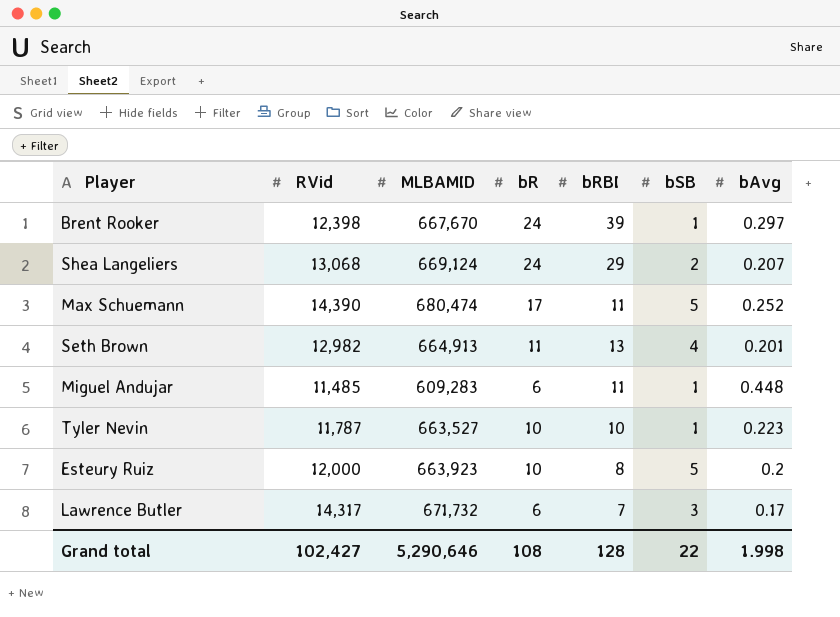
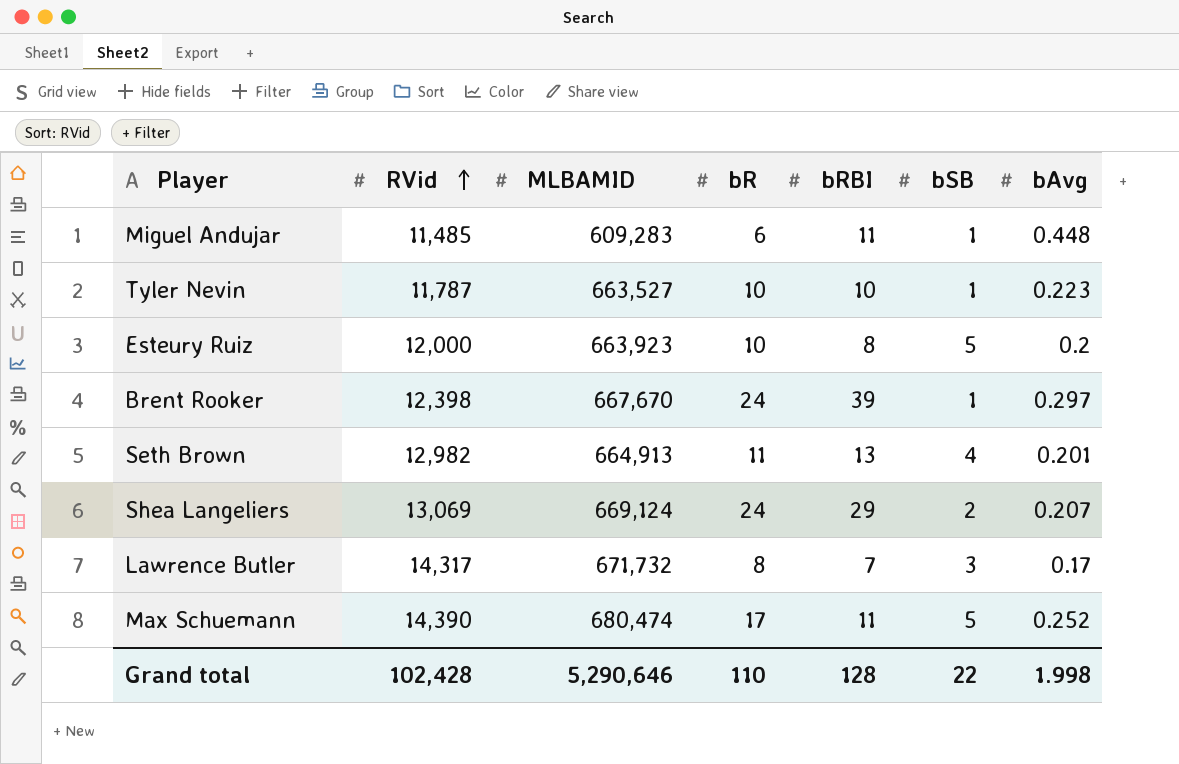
row order: none -> RVid ascending
Shea Langeliers | RVid: 13,068 -> 13,069
Lawrence Butler | bR: 6 -> 8
Grand total | RVid: 102,427 -> 102,428
Grand total | bR: 108 -> 110

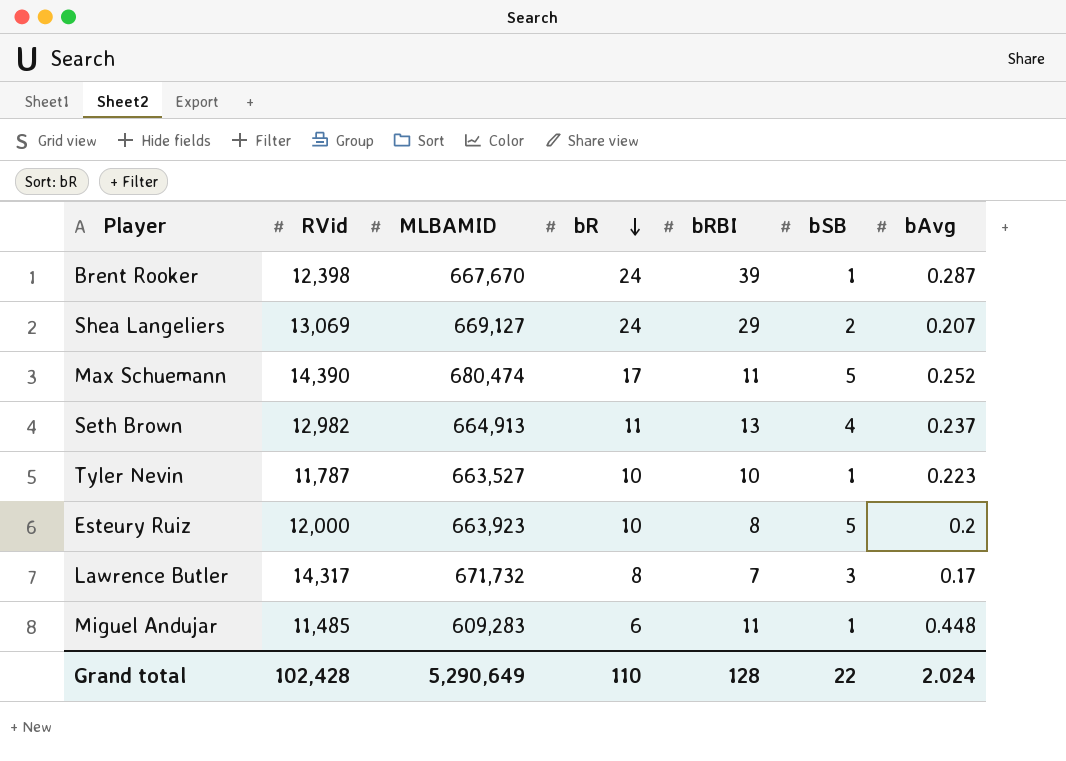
row order: RVid ascending -> bR descending
Brent Rooker | bAvg: 0.297 -> 0.287
Shea Langeliers | MLBAMID: 669,124 -> 669,127
Seth Brown | bAvg: 0.201 -> 0.237
Grand total | MLBAMID: 5,290,646 -> 5,290,649
Grand total | bAvg: 1.998 -> 2.024

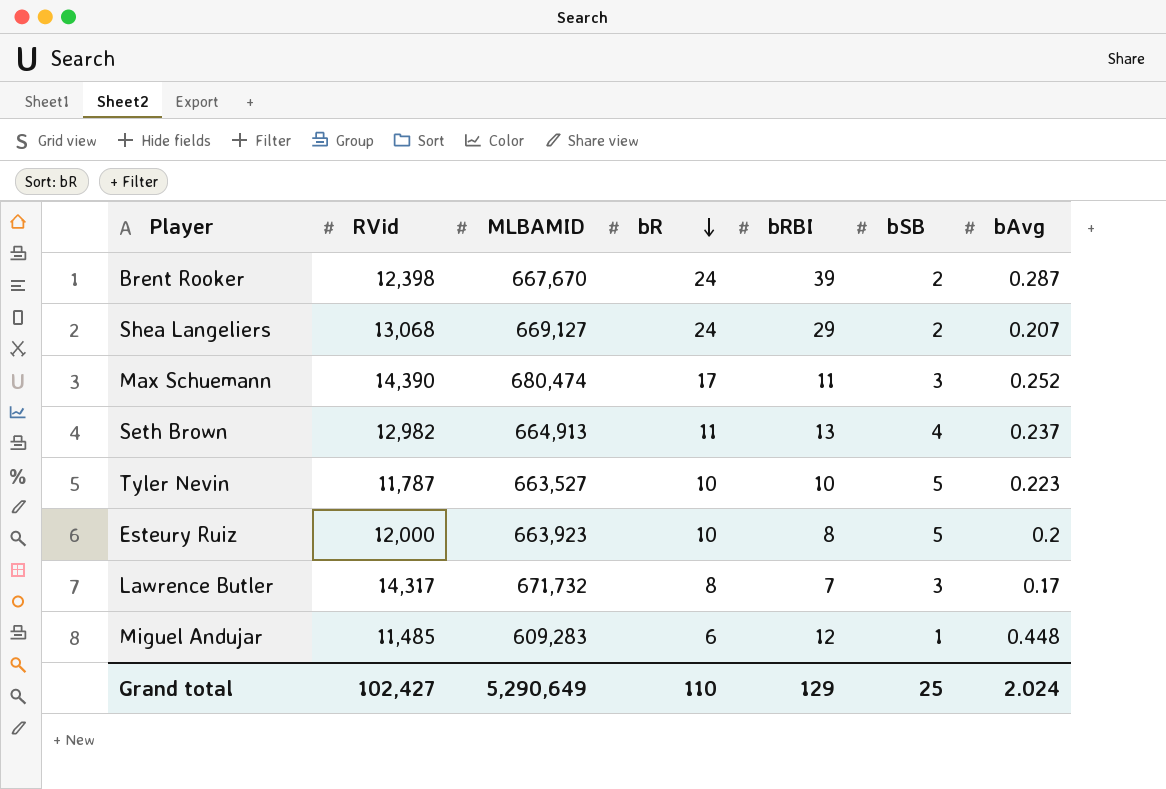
Brent Rooker | bSB: 1 -> 2
Shea Langeliers | RVid: 13,069 -> 13,068
Max Schuemann | bSB: 5 -> 3
Tyler Nevin | bSB: 1 -> 5
Miguel Andujar | bRBI: 11 -> 12
Grand total | RVid: 102,428 -> 102,427
Grand total | bRBI: 128 -> 129
Grand total | bSB: 22 -> 25

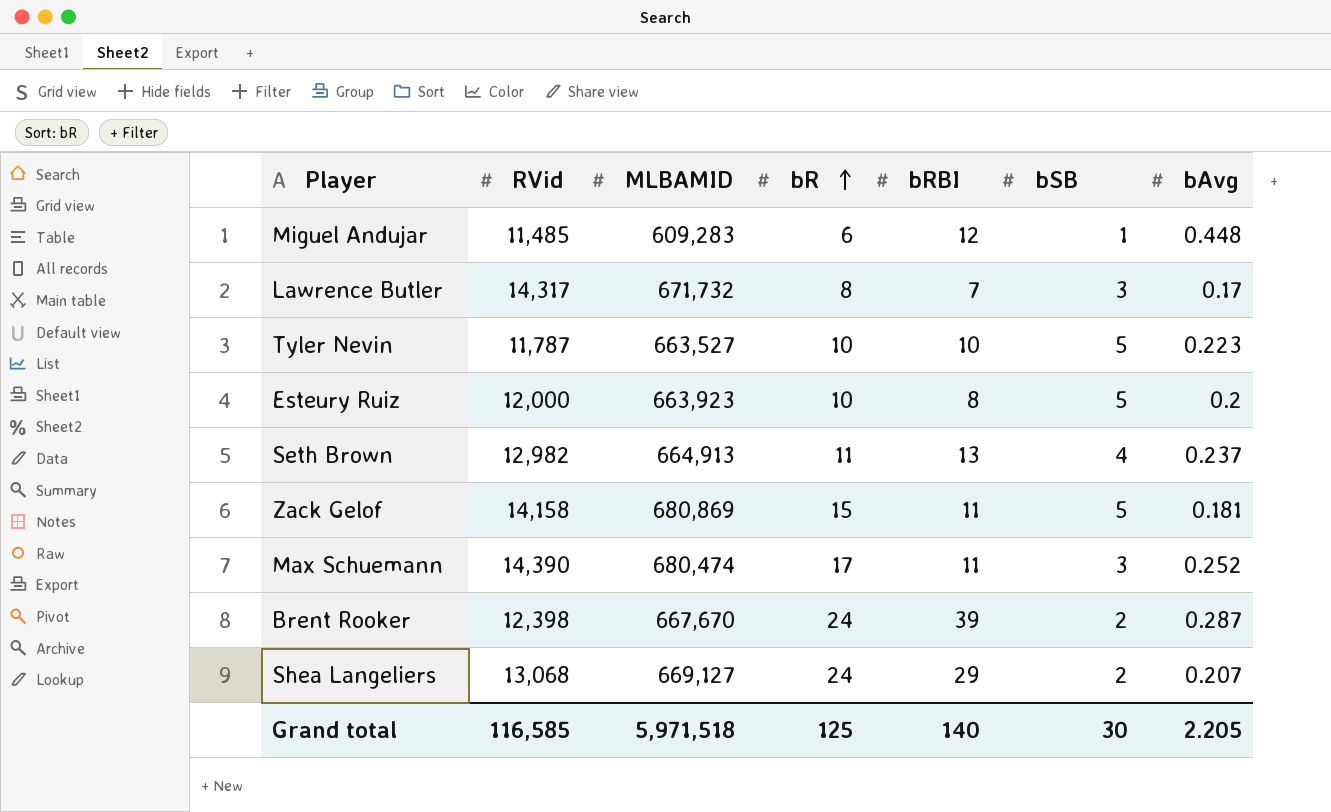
row order: bR descending -> bR ascending
row Zack Gelof: none -> 14,158 | 680,869 | 15 | 11 | 5 | 0.181
Grand total | RVid: 102,427 -> 116,585
Grand total | MLBAMID: 5,290,649 -> 5,971,518
Grand total | bR: 110 -> 125
Grand total | bRBI: 129 -> 140
Grand total | bSB: 25 -> 30
Grand total | bAvg: 2.024 -> 2.205

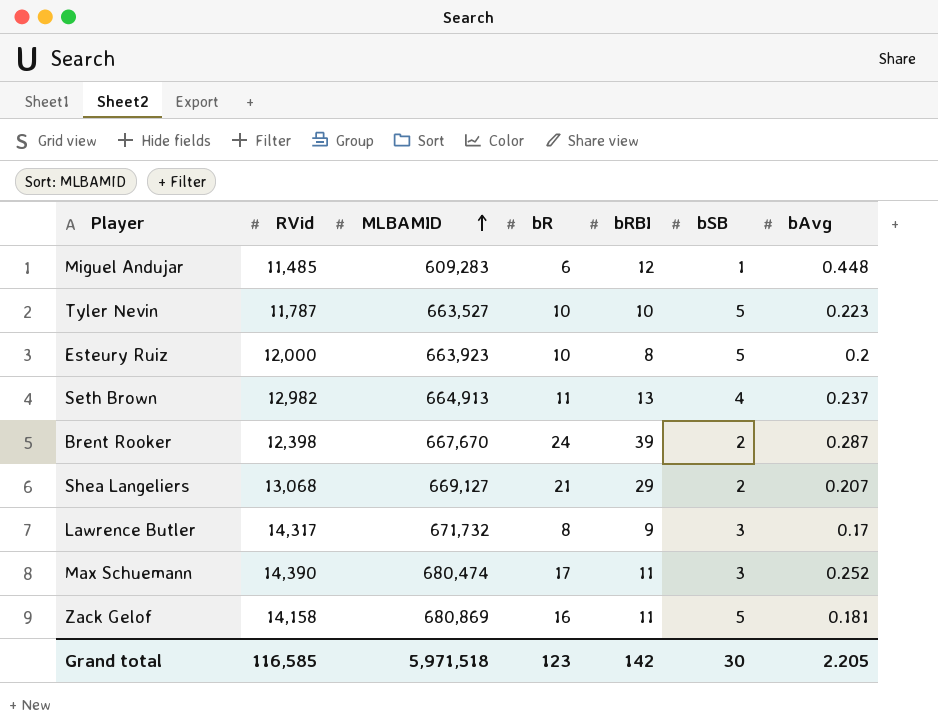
row order: bR ascending -> MLBAMID ascending
Shea Langeliers | bR: 24 -> 21
Lawrence Butler | bRBI: 7 -> 9
Zack Gelof | bR: 15 -> 16
Grand total | bR: 125 -> 123
Grand total | bRBI: 140 -> 142

